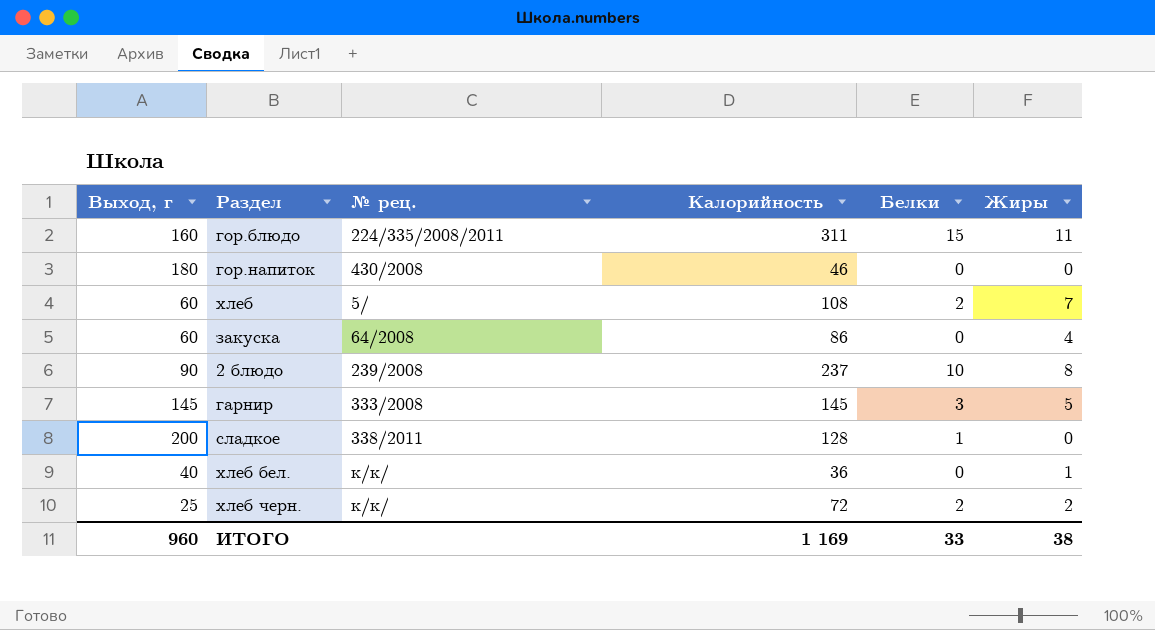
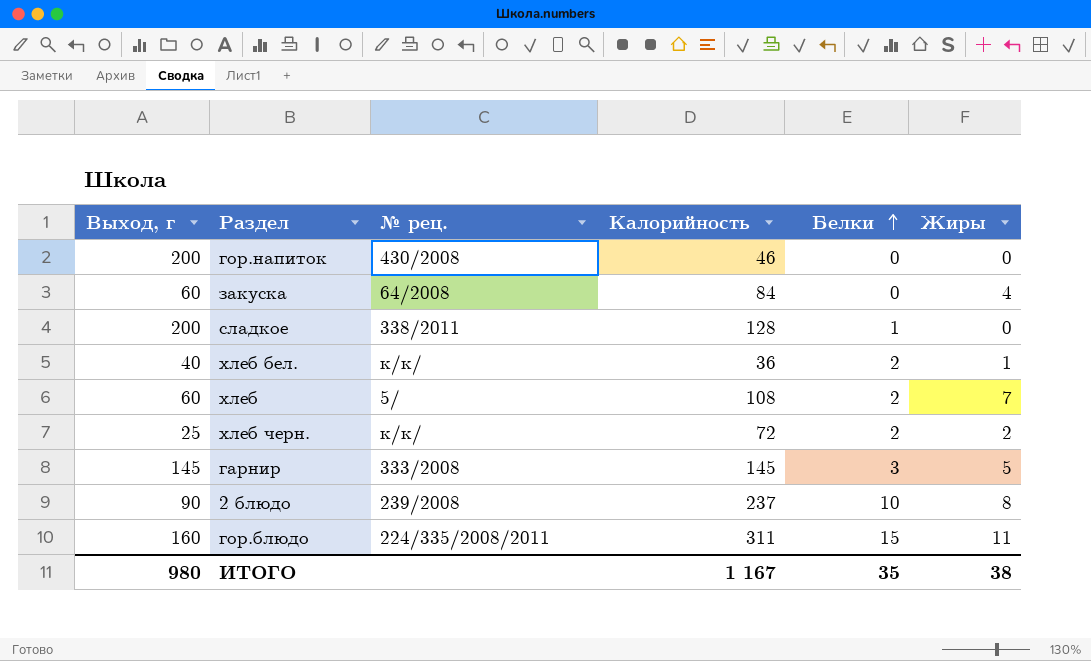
row order: none -> Белки ascending
гор.напиток | Выход, г: 180 -> 200
закуска | Калорийность: 86 -> 84
хлеб бел. | Белки: 0 -> 2
ИТОГО | Выход, г: 960 -> 980
ИТОГО | Калорийность: 1 169 -> 1 167
ИТОГО | Белки: 33 -> 35

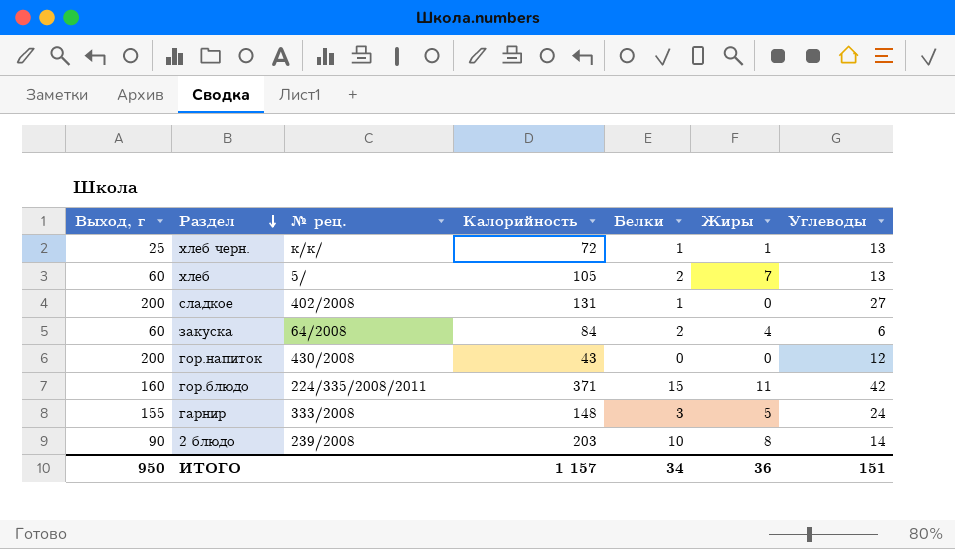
row order: Белки ascending -> Раздел descending
column Углеводы | position: none -> 7
row хлеб бел.: 40 | к/к/ | 36 | 2 | 1 -> none
хлеб черн. | Белки: 2 -> 1
хлеб черн. | Жиры: 2 -> 1
хлеб | Калорийность: 108 -> 105
сладкое | № рец.: 338/2011 -> 402/2008
сладкое | Калорийность: 128 -> 131
закуска | Белки: 0 -> 2
гор.напиток | Калорийность: 46 -> 43
гор.блюдо | Калорийность: 311 -> 371
гарнир | Выход, г: 145 -> 155
гарнир | Калорийность: 145 -> 148
2 блюдо | Калорийность: 237 -> 203
ИТОГО | Выход, г: 980 -> 950
ИТОГО | Калорийность: 1 167 -> 1 157
ИТОГО | Белки: 35 -> 34
ИТОГО | Жиры: 38 -> 36

